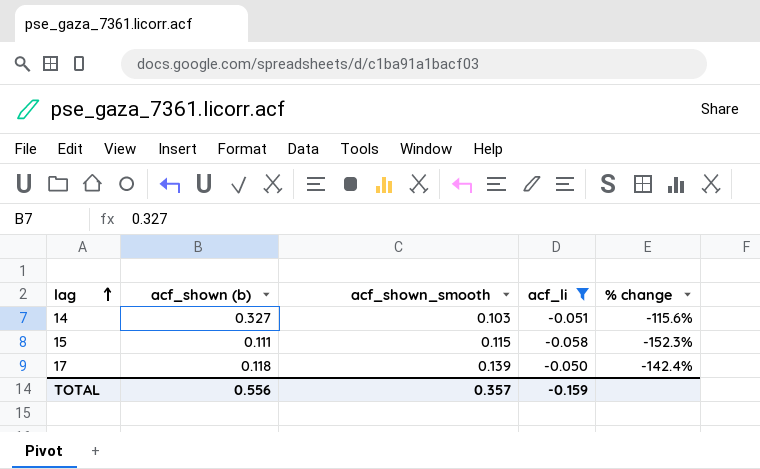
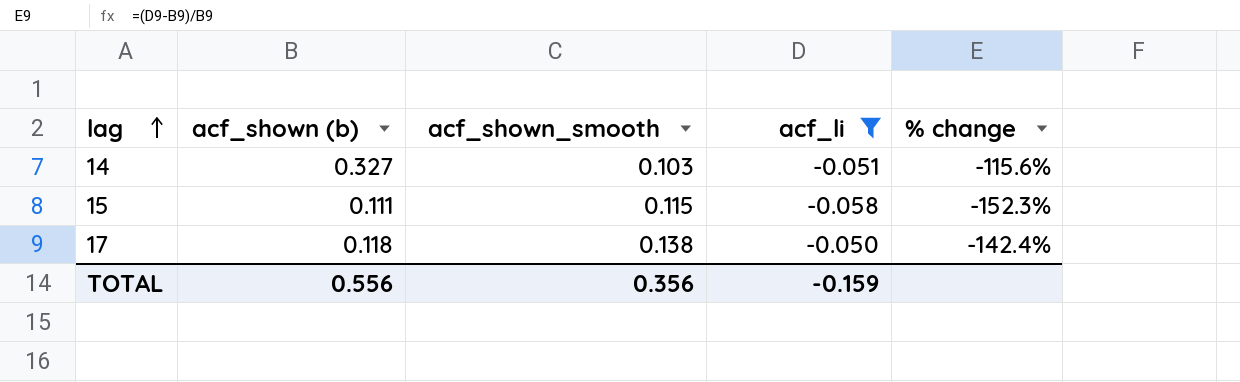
17 | acf_shown_smooth: 0.139 -> 0.138
TOTAL | acf_shown_smooth: 0.357 -> 0.356

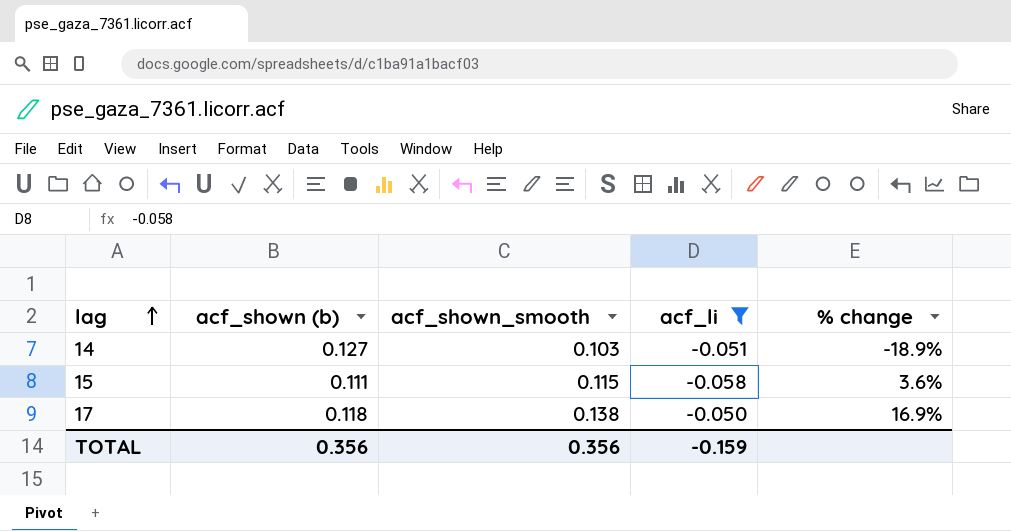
column % change | formula: ([acf_li] - [acf_shown (b)]) / [acf_shown (b)] -> ([acf_shown_smooth] - [acf_shown (b)]) / [acf_shown (b)]
14 | acf_shown (b): 0.327 -> 0.127
TOTAL | acf_shown (b): 0.556 -> 0.356

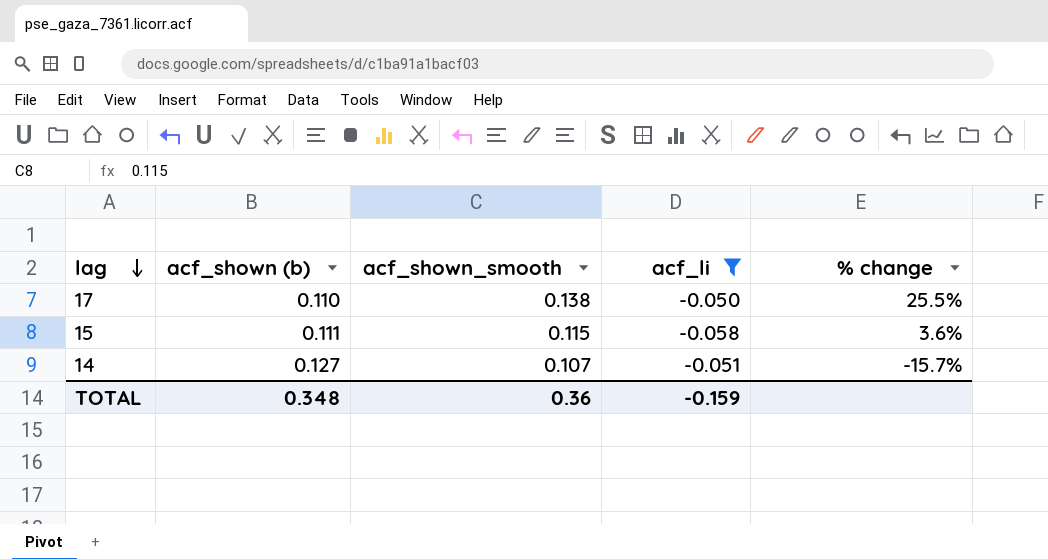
row order: lag ascending -> lag descending
17 | acf_shown (b): 0.118 -> 0.110
17 | % change: 16.9% -> 25.5%
14 | acf_shown_smooth: 0.103 -> 0.107
14 | % change: -18.9% -> -15.7%
TOTAL | acf_shown (b): 0.356 -> 0.348
TOTAL | acf_shown_smooth: 0.356 -> 0.36

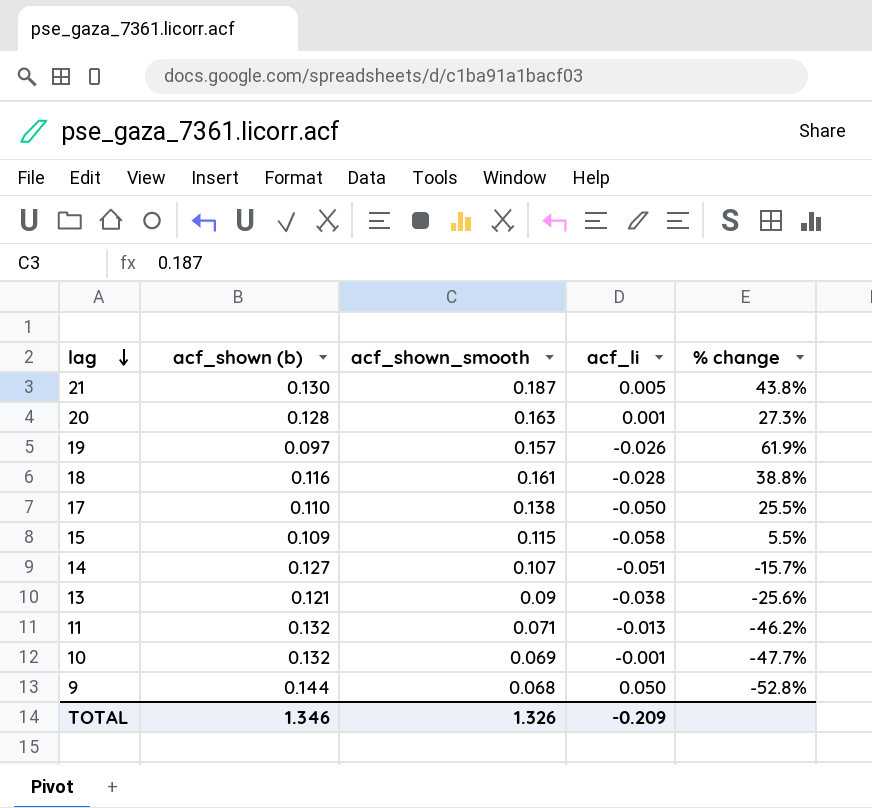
filter: acf_li <= -0.050 -> none
15 | acf_shown (b): 0.111 -> 0.109
15 | % change: 3.6% -> 5.5%
TOTAL | acf_shown (b): 0.348 -> 1.346
TOTAL | acf_shown_smooth: 0.36 -> 1.326
TOTAL | acf_li: -0.159 -> -0.209

